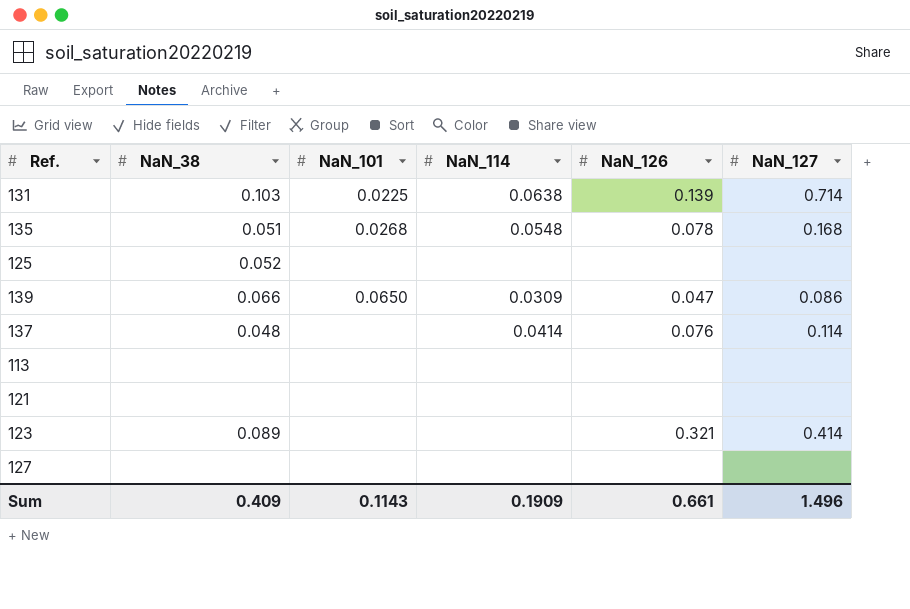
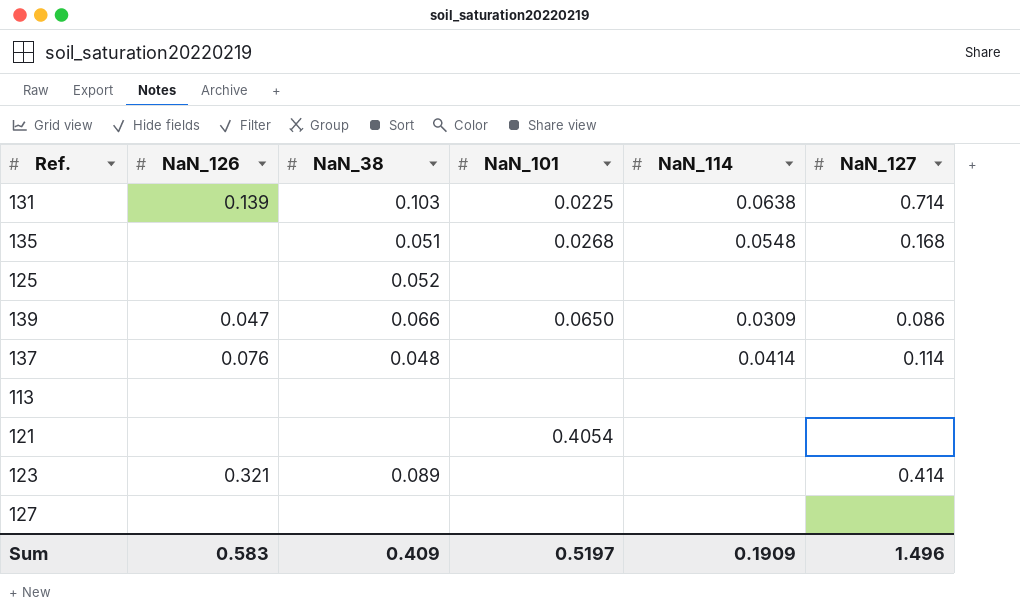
column NaN_126 | position: 5 -> 2
135 | NaN_126: 0.078 -> none
121 | NaN_101: none -> 0.4054
Sum | NaN_126: 0.661 -> 0.583
Sum | NaN_101: 0.1143 -> 0.5197

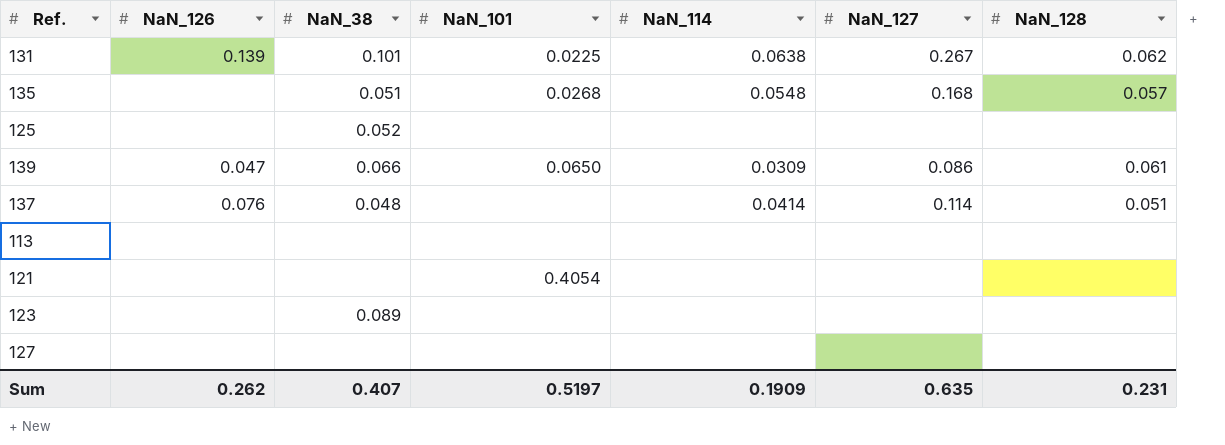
column NaN_128 | position: none -> 7
131 | NaN_38: 0.103 -> 0.101
131 | NaN_127: 0.714 -> 0.267
123 | NaN_126: 0.321 -> none
123 | NaN_127: 0.414 -> none
Sum | NaN_126: 0.583 -> 0.262
Sum | NaN_38: 0.409 -> 0.407
Sum | NaN_127: 1.496 -> 0.635

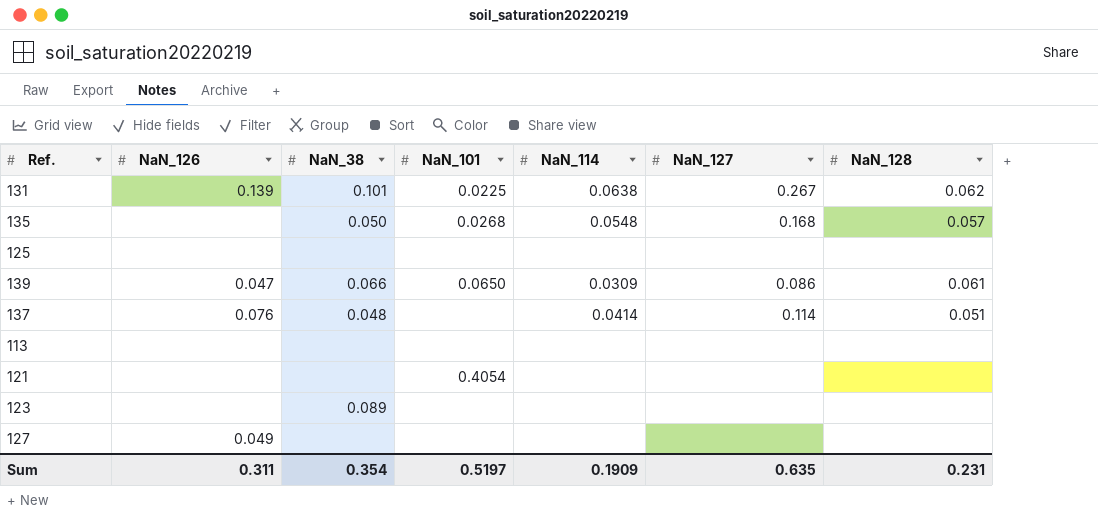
135 | NaN_38: 0.051 -> 0.050
125 | NaN_38: 0.052 -> none
127 | NaN_126: none -> 0.049
Sum | NaN_126: 0.262 -> 0.311
Sum | NaN_38: 0.407 -> 0.354

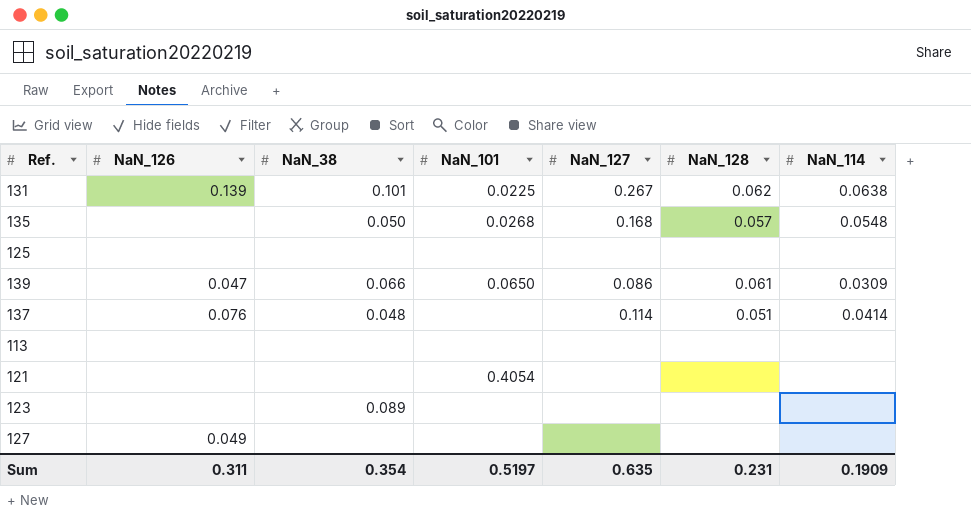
column NaN_114 | position: 5 -> 7

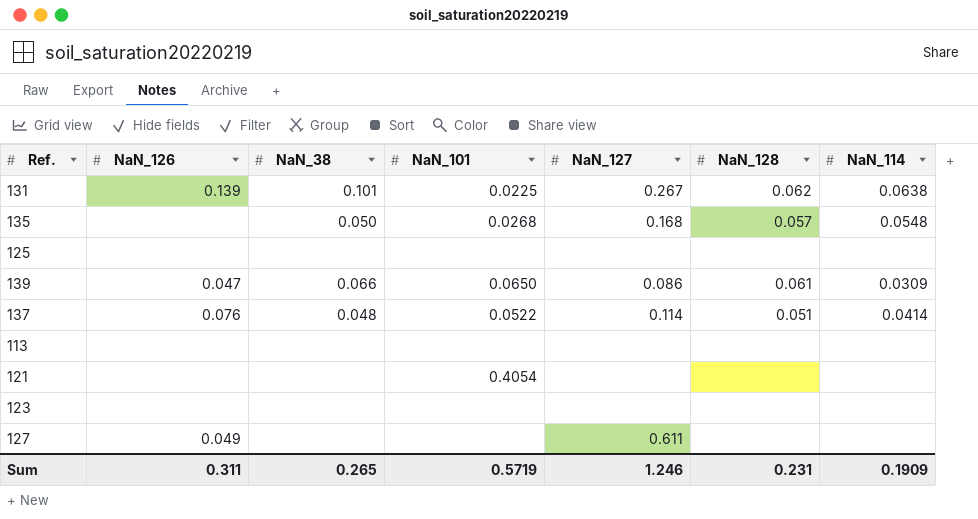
137 | NaN_101: none -> 0.0522
123 | NaN_38: 0.089 -> none
127 | NaN_127: none -> 0.611
Sum | NaN_38: 0.354 -> 0.265
Sum | NaN_101: 0.5197 -> 0.5719
Sum | NaN_127: 0.635 -> 1.246

